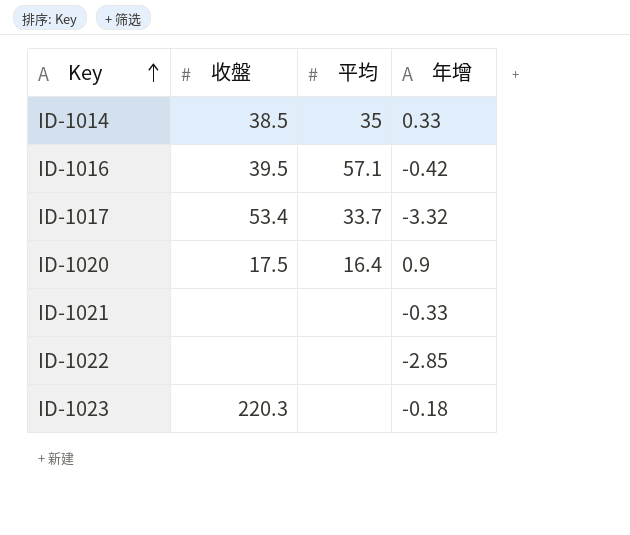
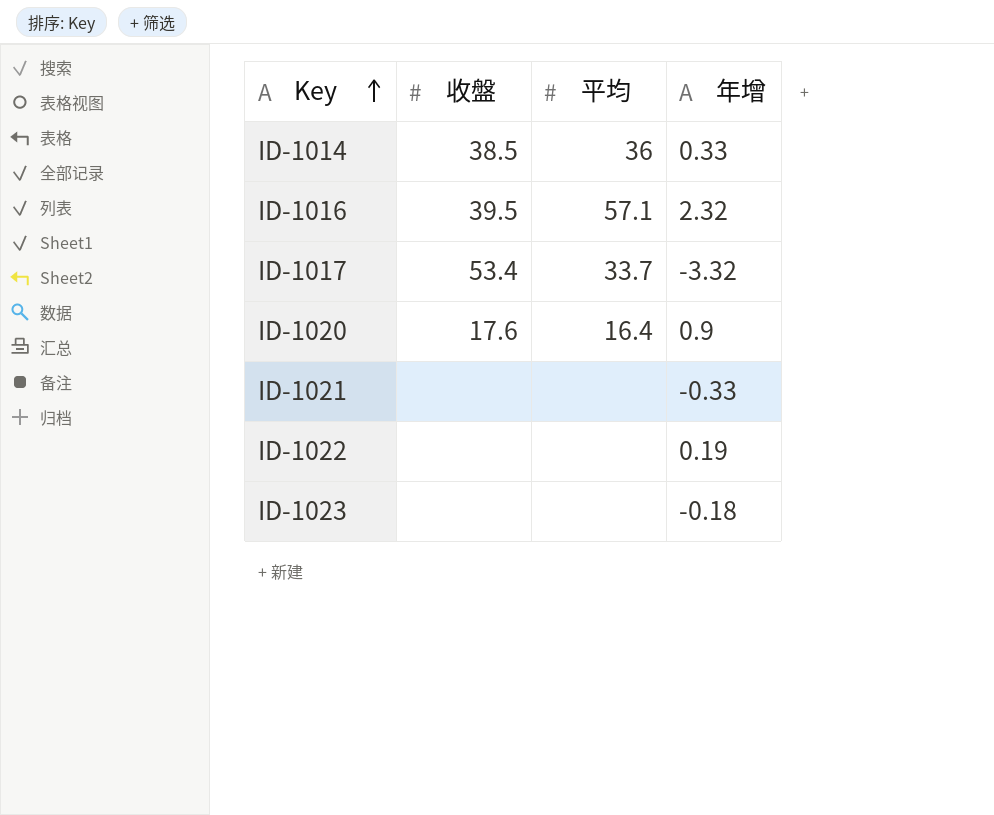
ID-1014 | 平均: 35 -> 36
ID-1016 | 年增: -0.42 -> 2.32
ID-1020 | 收盤: 17.5 -> 17.6
ID-1022 | 年增: -2.85 -> 0.19
ID-1023 | 收盤: 220.3 -> none

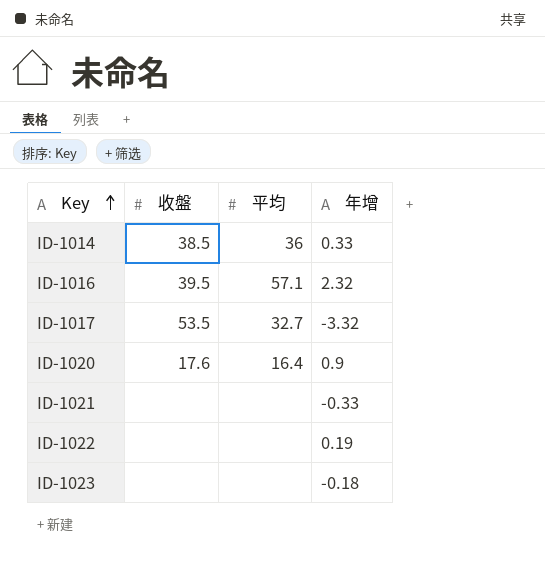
ID-1017 | 收盤: 53.4 -> 53.5
ID-1017 | 平均: 33.7 -> 32.7

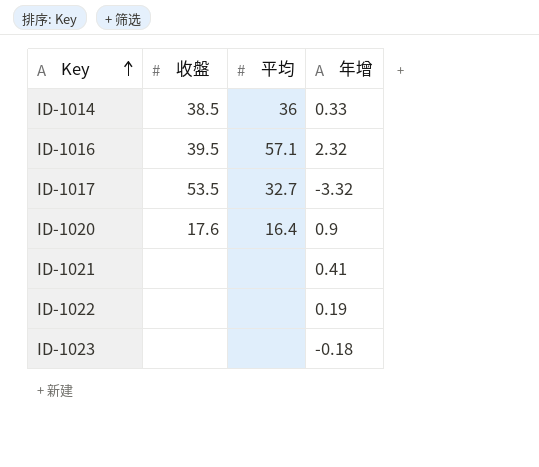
ID-1021 | 年增: -0.33 -> 0.41

